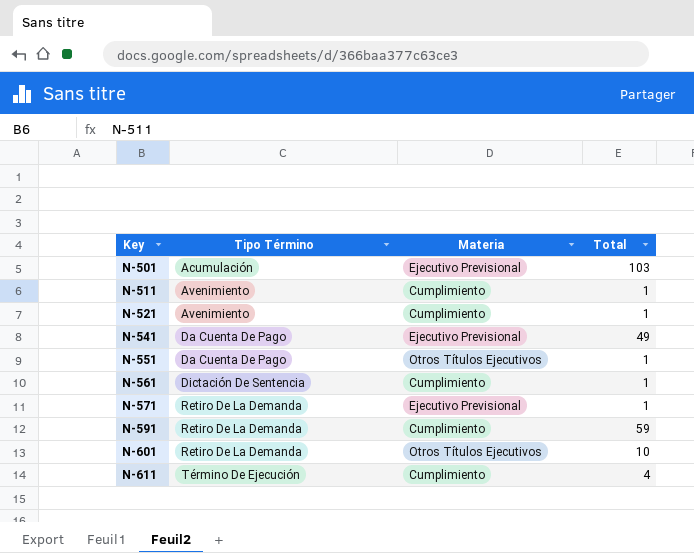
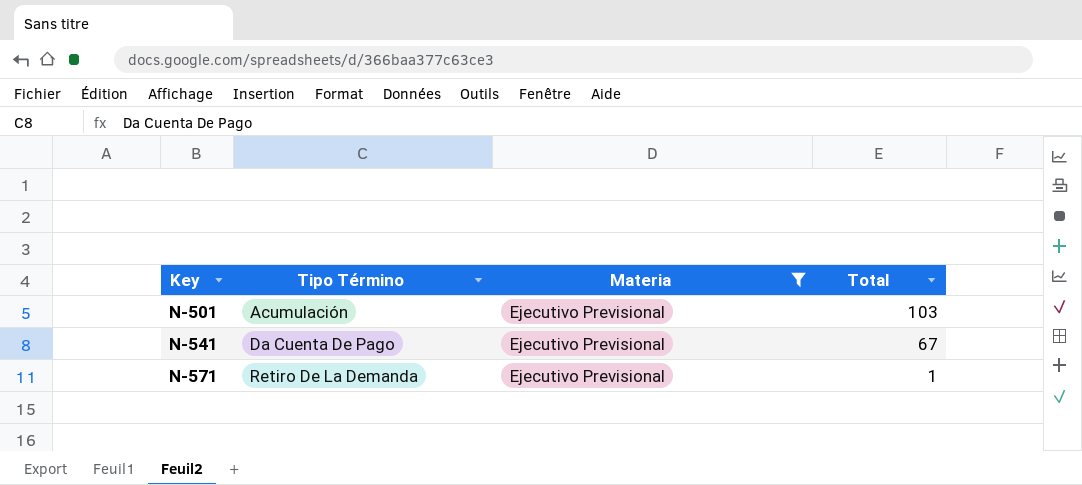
filter: none -> Materia = Ejecutivo Previsional
N-541 | Total: 49 -> 67

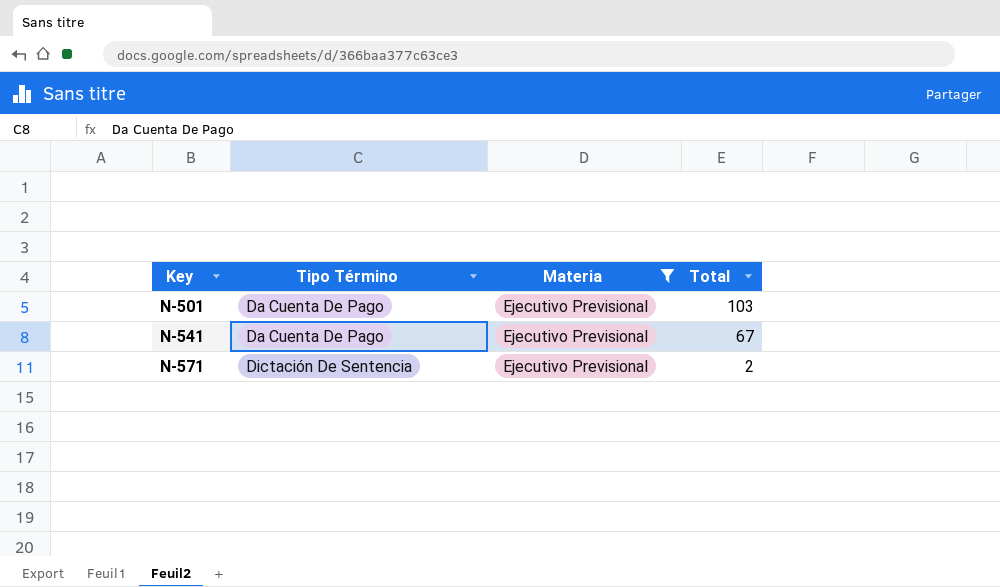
N-501 | Tipo Término: Acumulación -> Da Cuenta De Pago
N-571 | Tipo Término: Retiro De La Demanda -> Dictación De Sentencia
N-571 | Total: 1 -> 2

